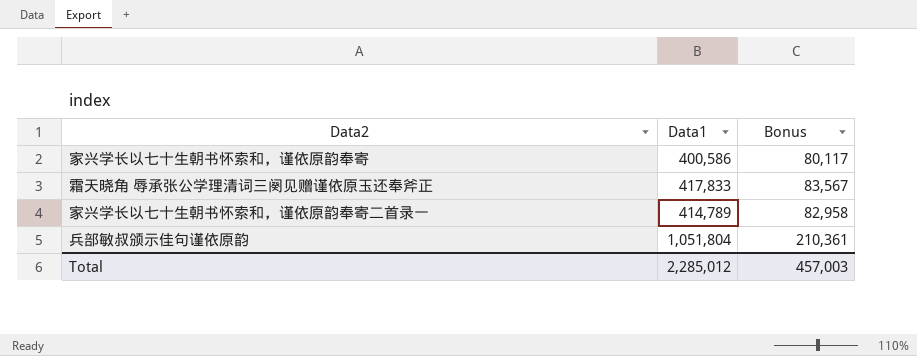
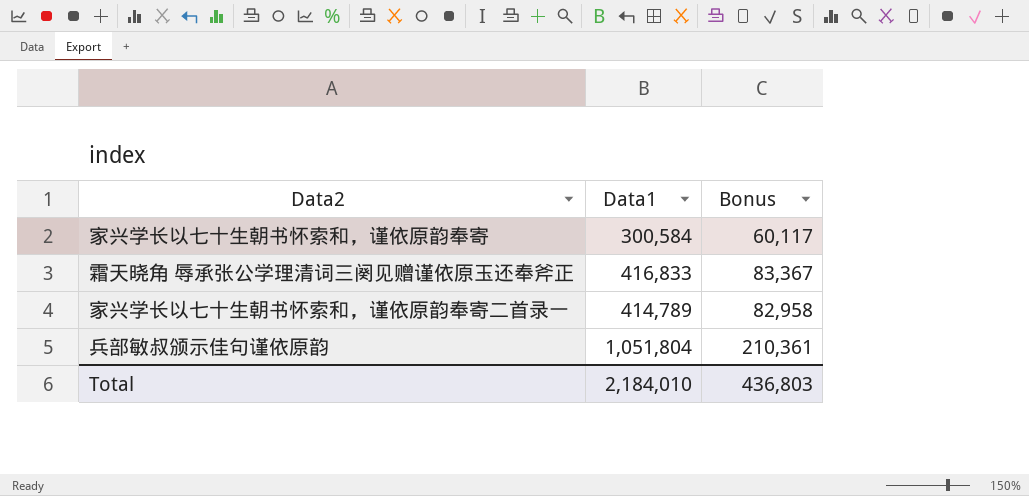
家兴学长以七十生朝书怀索和，谨依原韵奉寄 | Data1: 400,586 -> 300,584
家兴学长以七十生朝书怀索和，谨依原韵奉寄 | Bonus: 80,117 -> 60,117
霜天晓角 辱承张公学理清词三阕见赠谨依原玉还奉斧正 | Data1: 417,833 -> 416,833
霜天晓角 辱承张公学理清词三阕见赠谨依原玉还奉斧正 | Bonus: 83,567 -> 83,367
Total | Data1: 2,285,012 -> 2,184,010
Total | Bonus: 457,003 -> 436,803

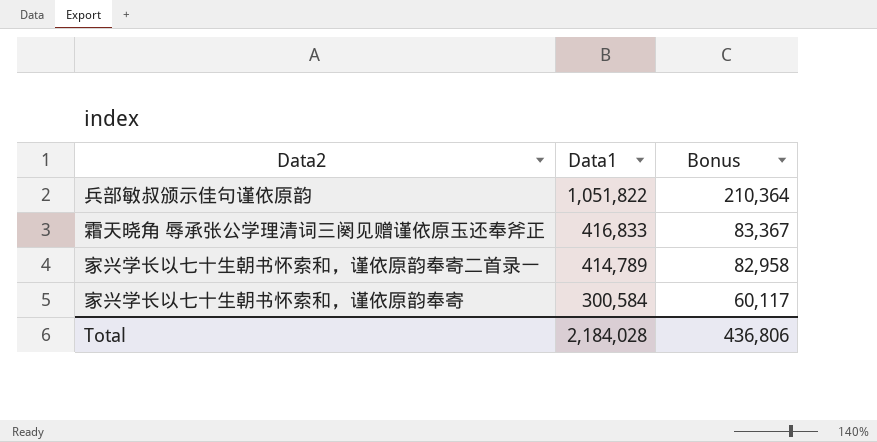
row order: none -> Data1 descending
兵部敏叔颁示佳句谨依原韵 | Data1: 1,051,804 -> 1,051,822
兵部敏叔颁示佳句谨依原韵 | Bonus: 210,361 -> 210,364
Total | Data1: 2,184,010 -> 2,184,028
Total | Bonus: 436,803 -> 436,806

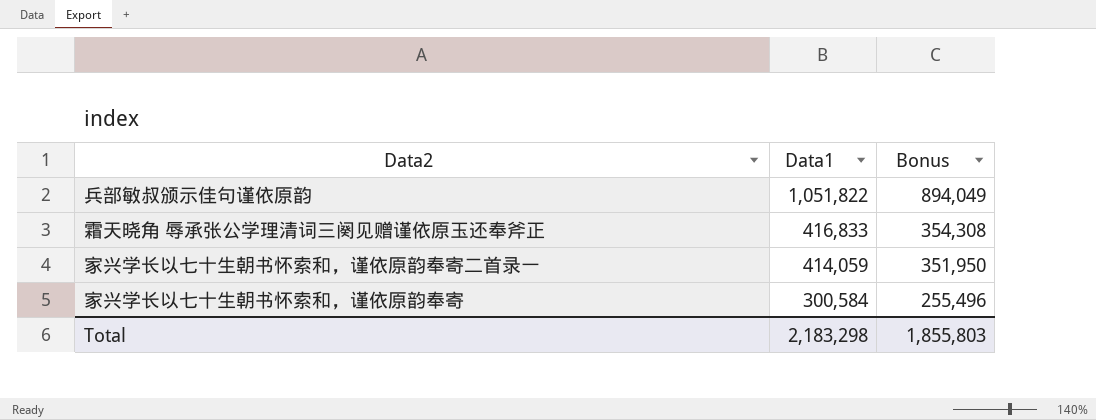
column Bonus | formula: [Data1] * 0.2 -> [Data1] * 0.85
家兴学长以七十生朝书怀索和，谨依原韵奉寄二首录一 | Data1: 414,789 -> 414,059
Total | Data1: 2,184,028 -> 2,183,298
Total | Bonus: 436,806 -> 1,855,803

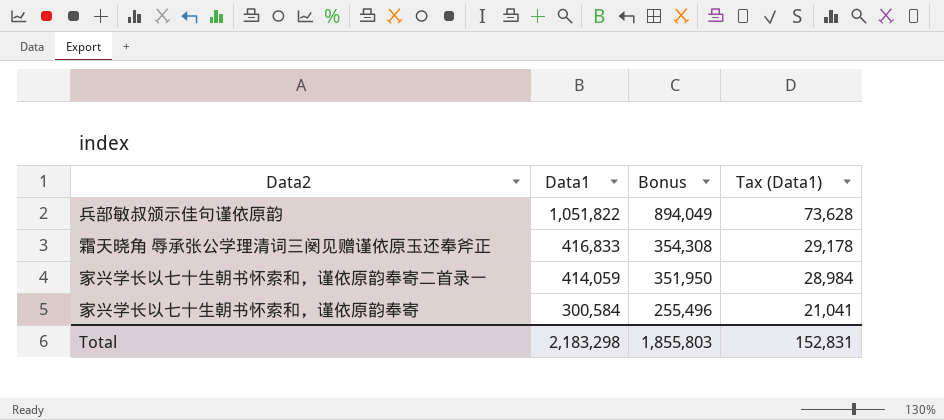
column Tax (Data1) | formula: none -> [Data1] * 0.07

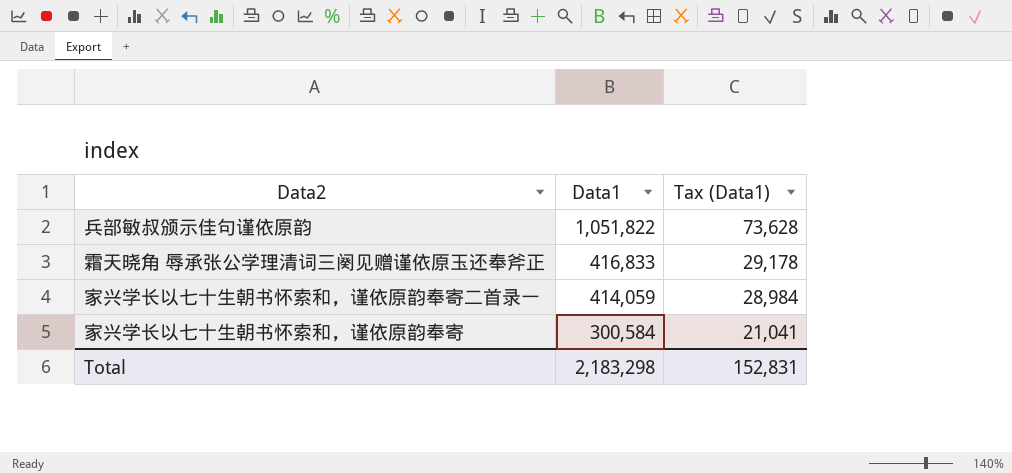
column Bonus | formula: [Data1] * 0.85 -> none

